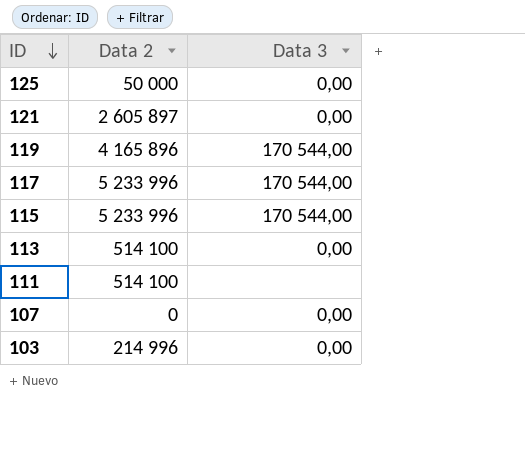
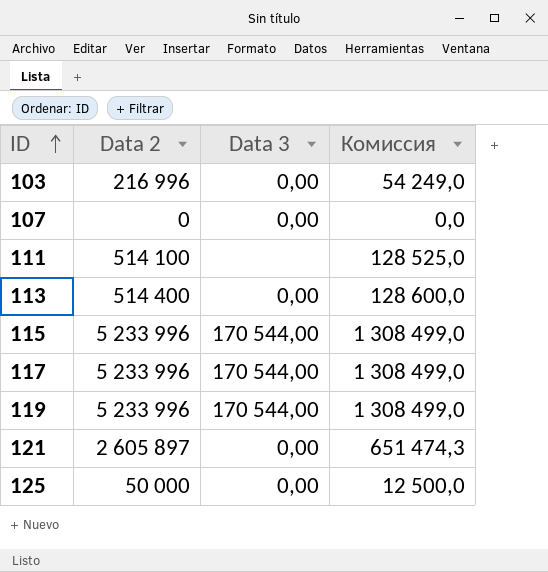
row order: ID descending -> ID ascending
column Комиссия | formula: none -> [Data 2] * 0,25
103 | Data 2: 214 996 -> 216 996
113 | Data 2: 514 100 -> 514 400
119 | Data 2: 4 165 896 -> 5 233 996

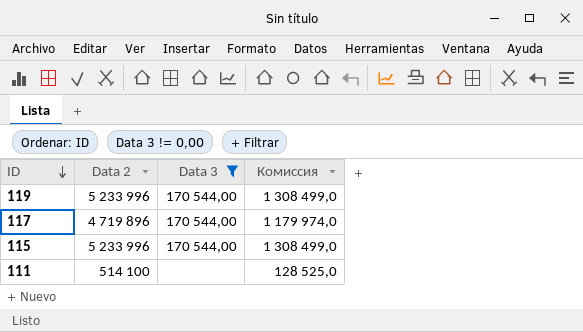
filter: none -> Data 3 != 0,00
row order: ID ascending -> ID descending
117 | Data 2: 5 233 996 -> 4 719 896
117 | Комиссия: 1 308 499,0 -> 1 179 974,0

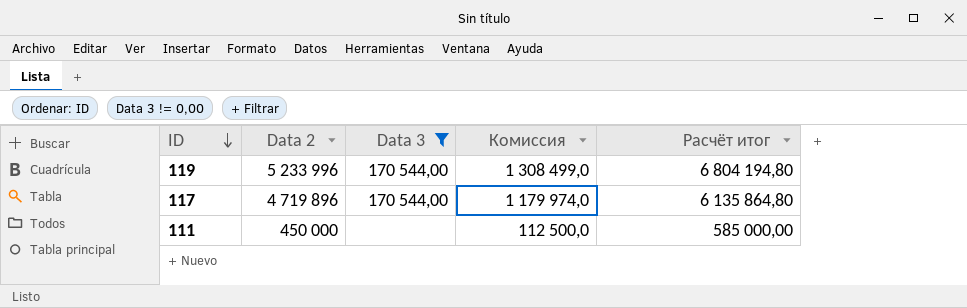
column Расчёт итог | formula: none -> [Data 2] * 1,3
row 115: 5 233 996 | 170 544,00 | 1 308 499,0 -> none
111 | Data 2: 514 100 -> 450 000
111 | Комиссия: 128 525,0 -> 112 500,0

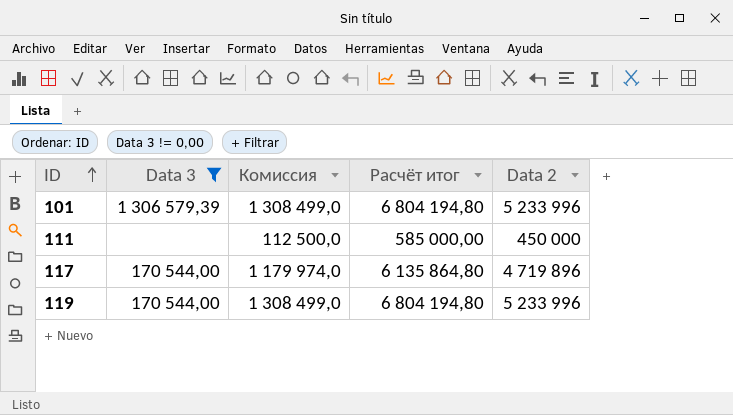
row order: ID descending -> ID ascending
column Data 2 | position: 2 -> 5
row 101: none -> 1 306 579,39 | 1 308 499,0 | 6 804 194,80 | 5 233 996

